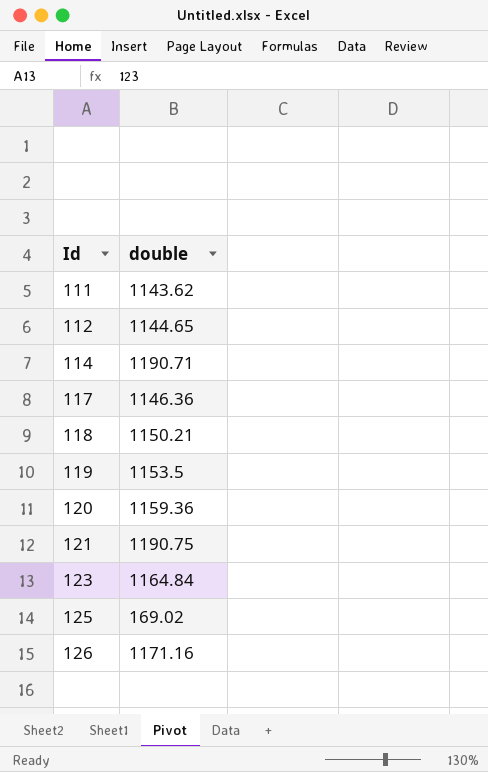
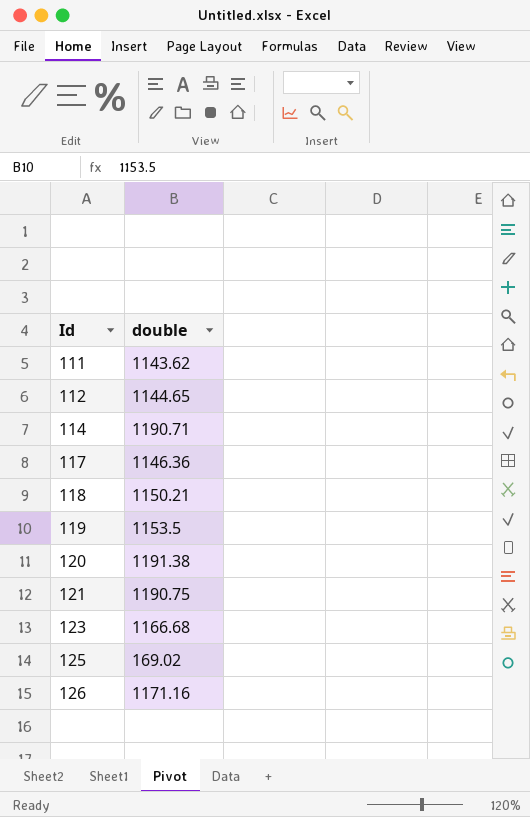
120 | double: 1159.36 -> 1191.38
123 | double: 1164.84 -> 1166.68

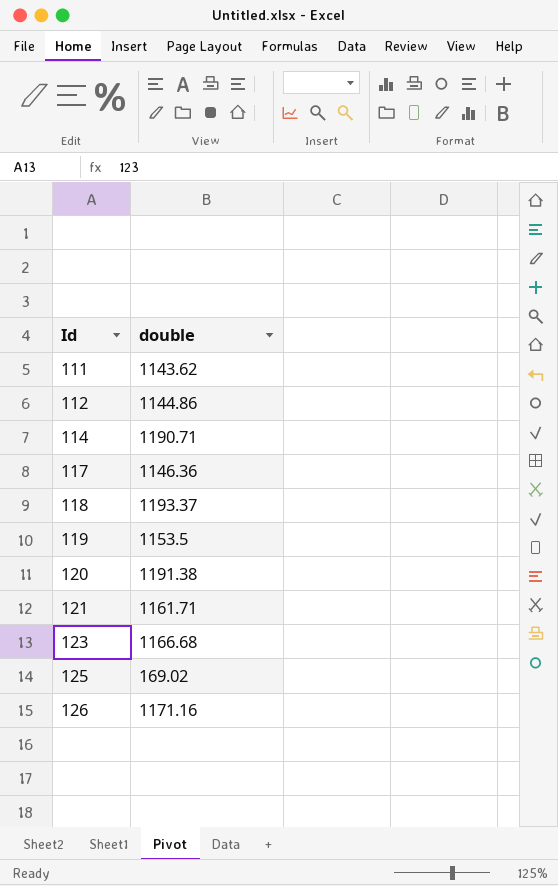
112 | double: 1144.65 -> 1144.86
118 | double: 1150.21 -> 1193.37
121 | double: 1190.75 -> 1161.71

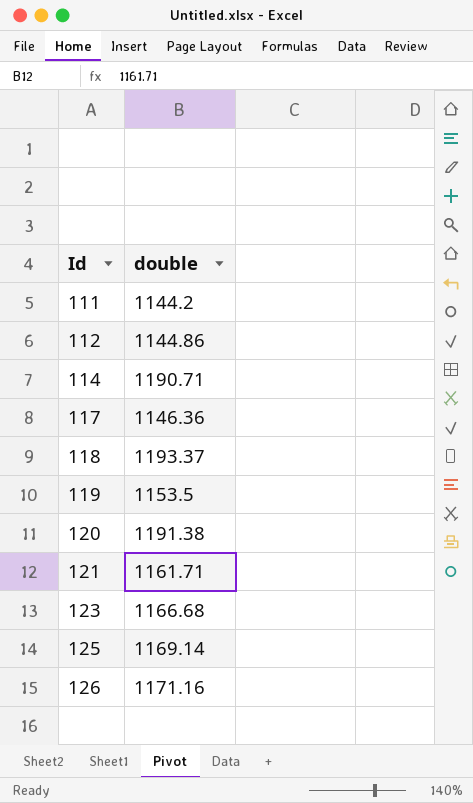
111 | double: 1143.62 -> 1144.2
125 | double: 169.02 -> 1169.14

